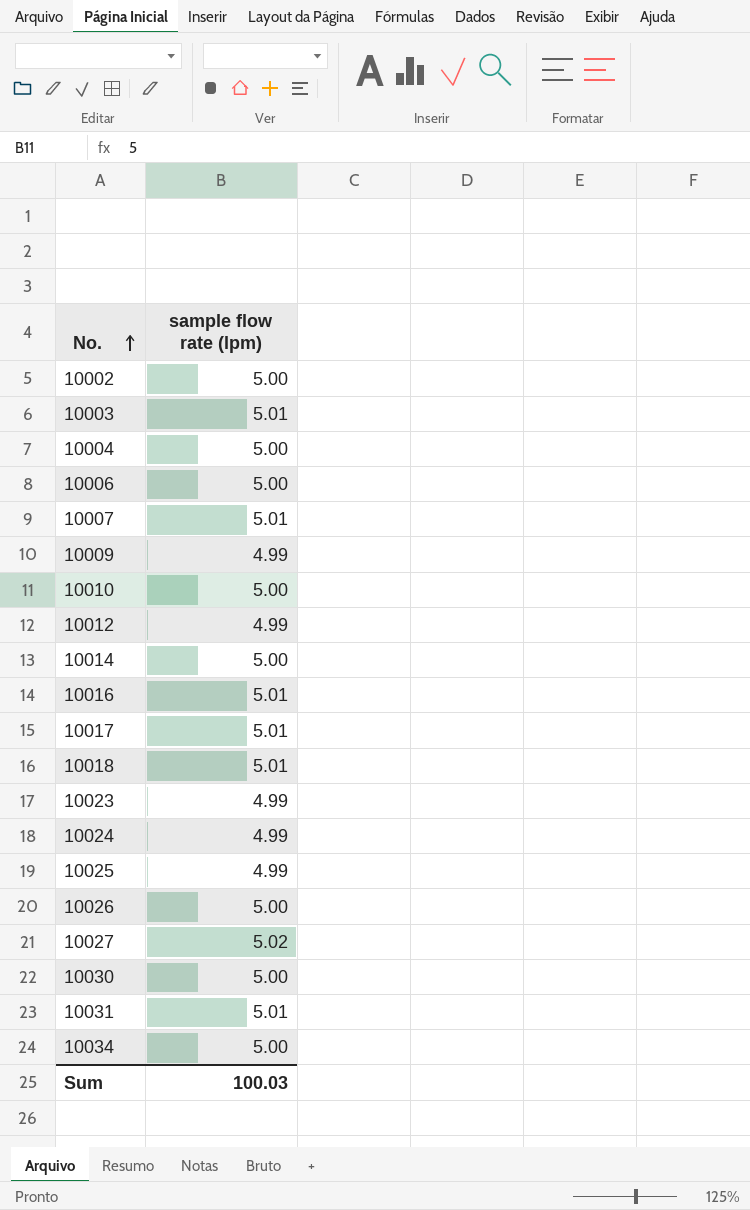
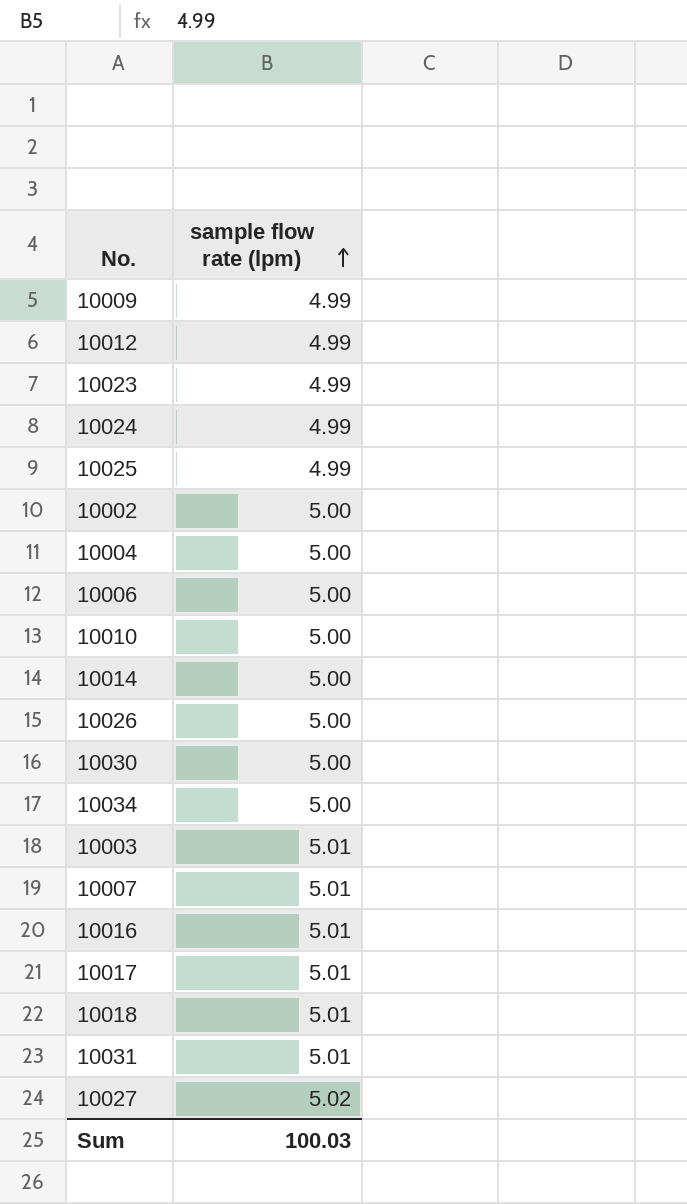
row order: No. ascending -> sample flow rate (lpm) ascending

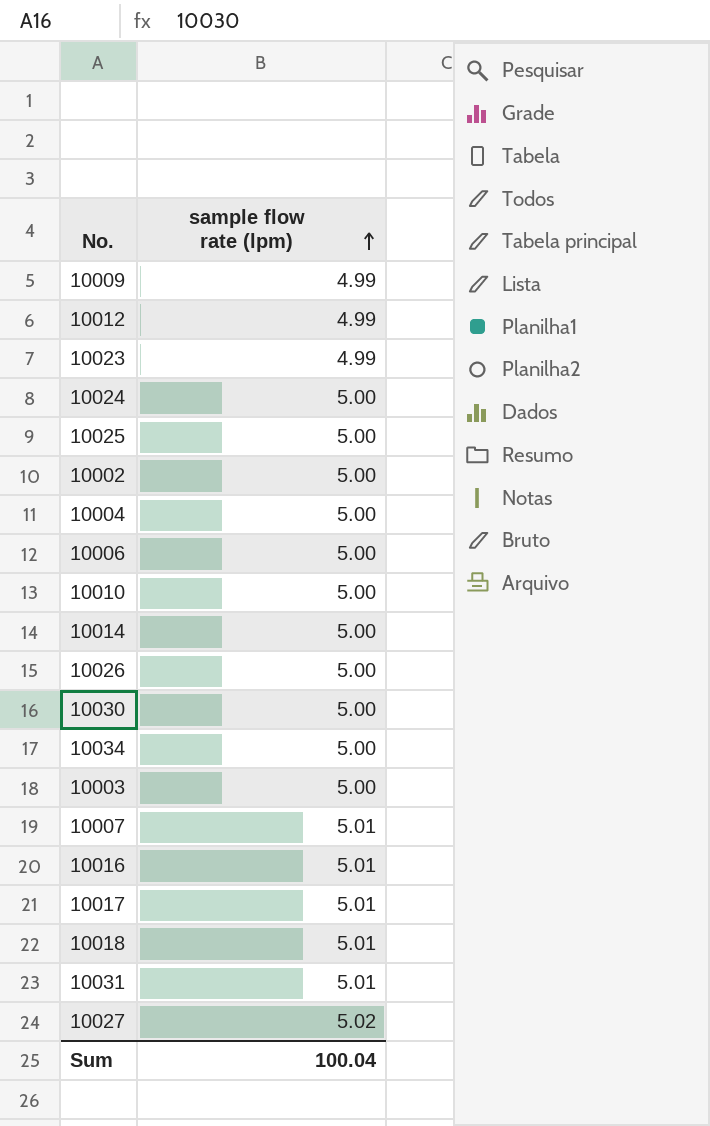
10024 | sample flow rate (lpm): 4.99 -> 5.00
10025 | sample flow rate (lpm): 4.99 -> 5.00
10003 | sample flow rate (lpm): 5.01 -> 5.00
Sum | sample flow rate (lpm): 100.03 -> 100.04

